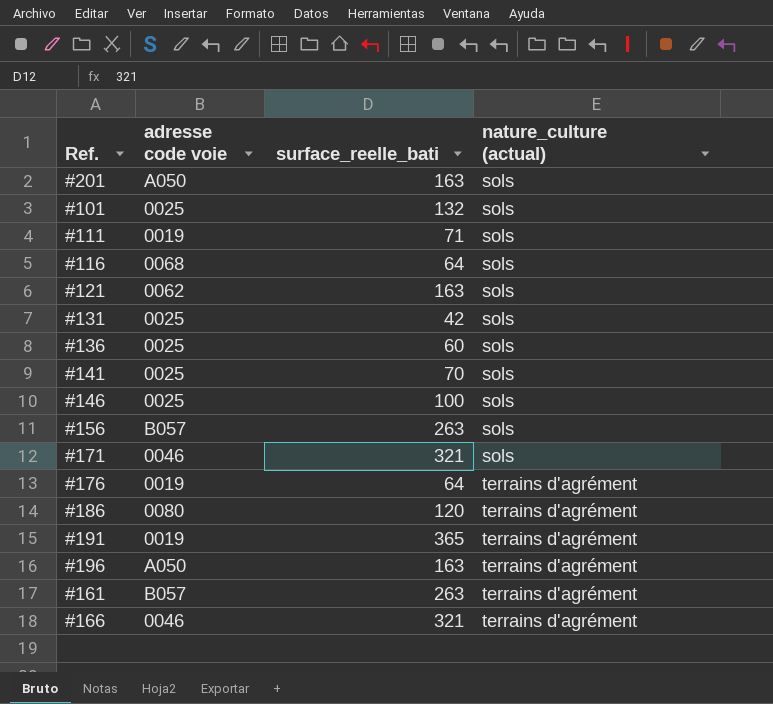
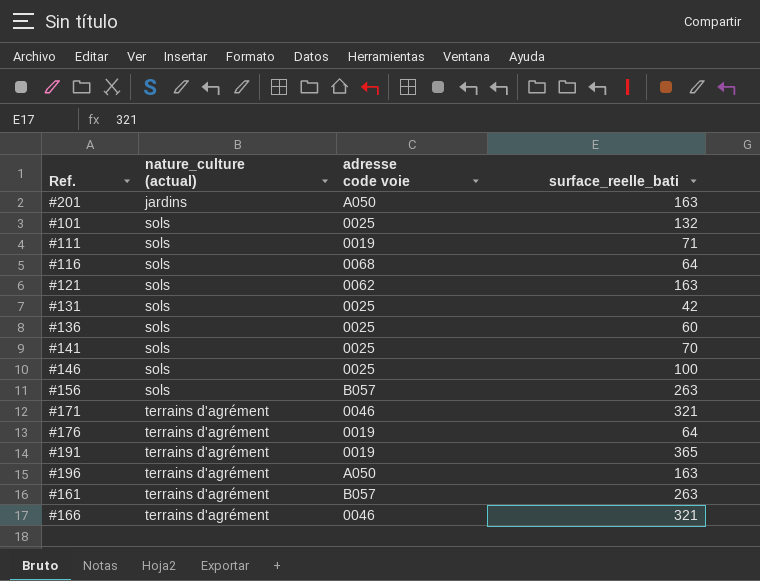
column nature_culture (actual) | position: 4 -> 2
row #186: 0080 | 120 | terrains d'agrément -> none
#201 | nature_culture (actual): sols -> jardins
#171 | nature_culture (actual): sols -> terrains d'agrément

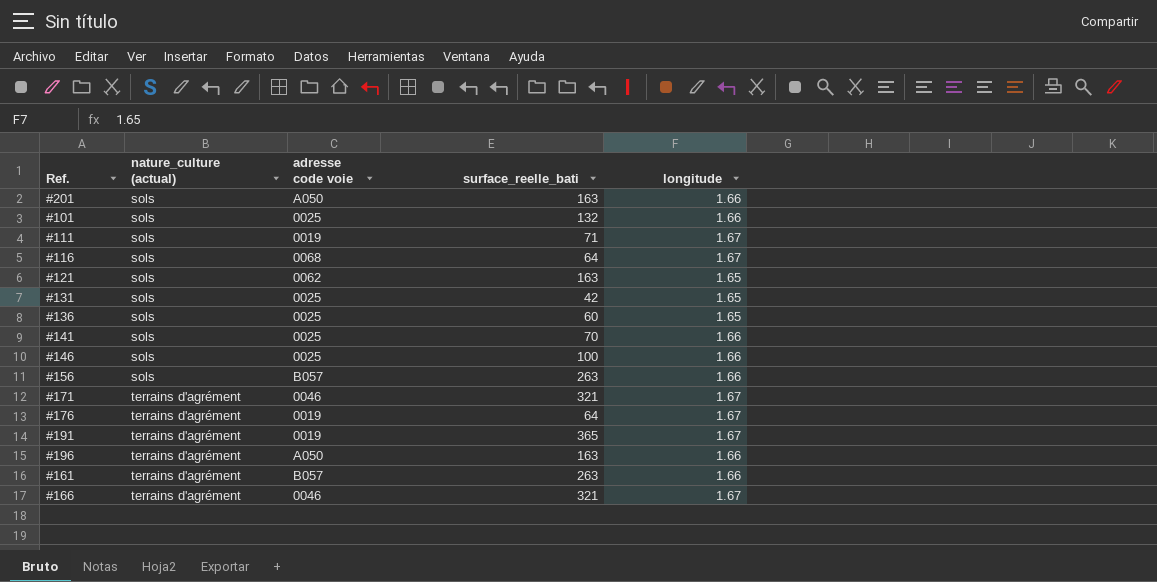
column longitude | position: none -> 5
#201 | nature_culture (actual): jardins -> sols

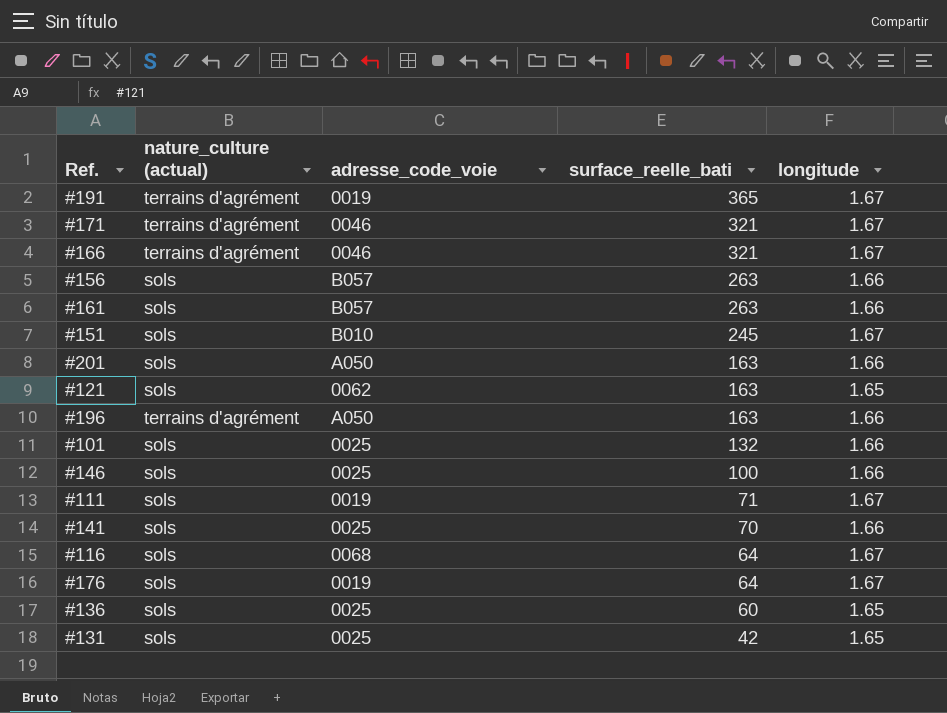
row order: nature_culture (actual) ascending -> surface_reelle_bati descending
column name: adresse code voie -> adresse_code_voie
#161 | nature_culture (actual): terrains d'agrément -> sols
row #151: none -> sols | B010 | 245 | 1.67
#176 | nature_culture (actual): terrains d'agrément -> sols

